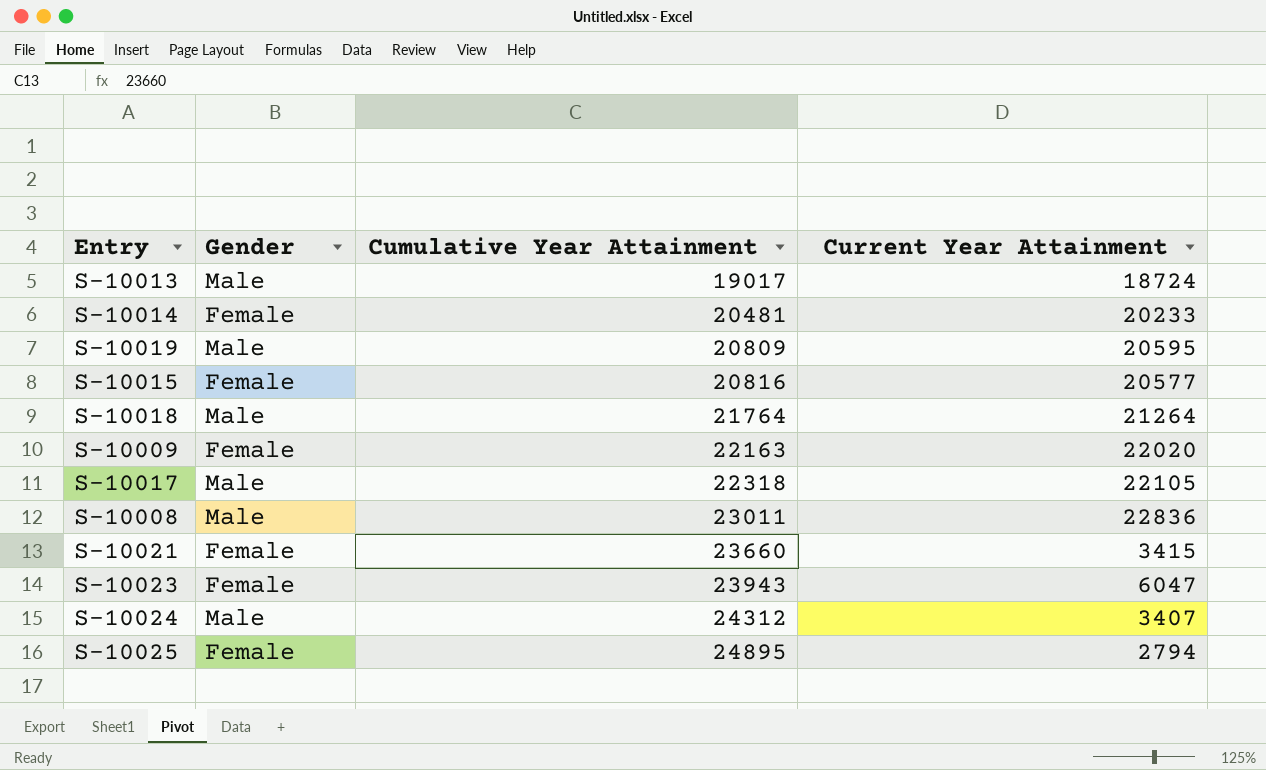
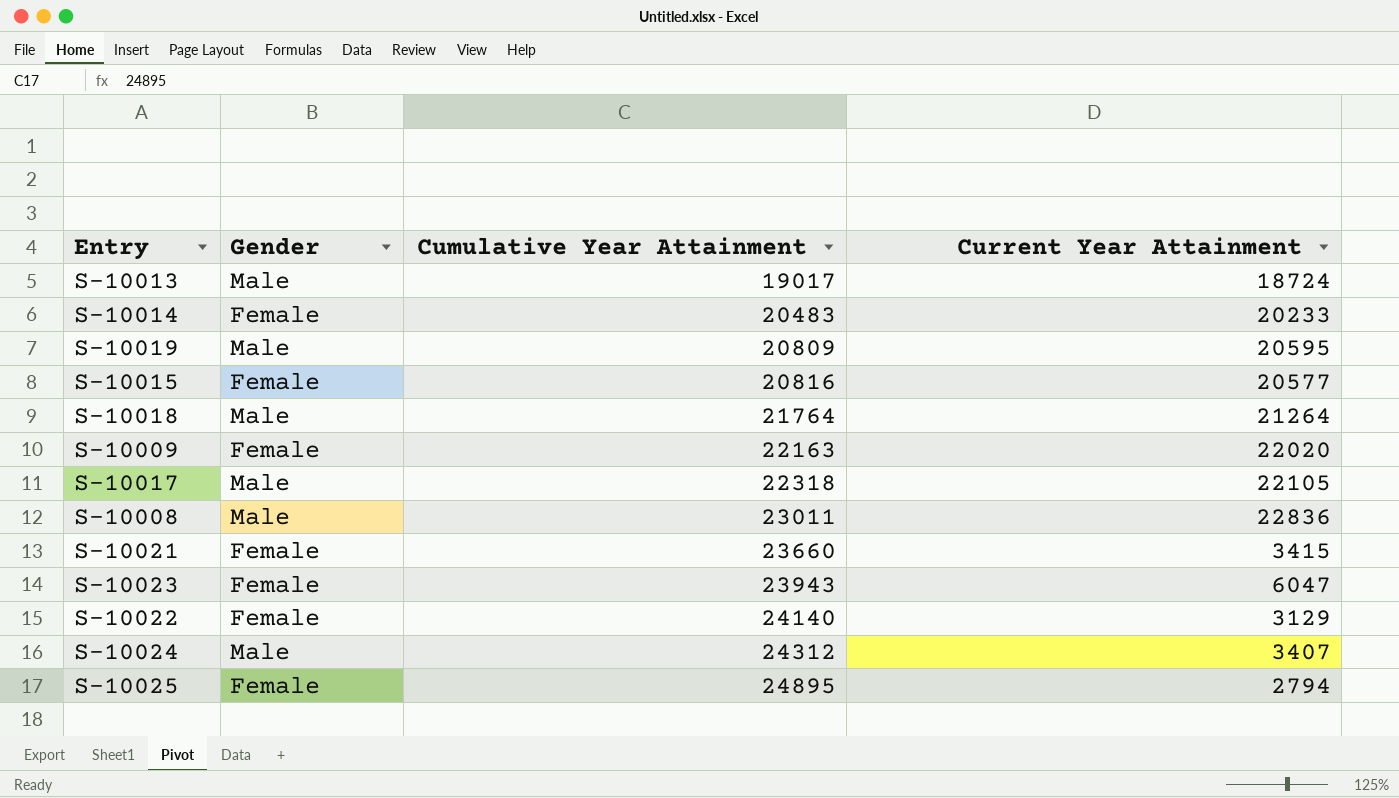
S-10014 | Cumulative Year Attainment: 20481 -> 20483
row S-10022: none -> Female | 24140 | 3129

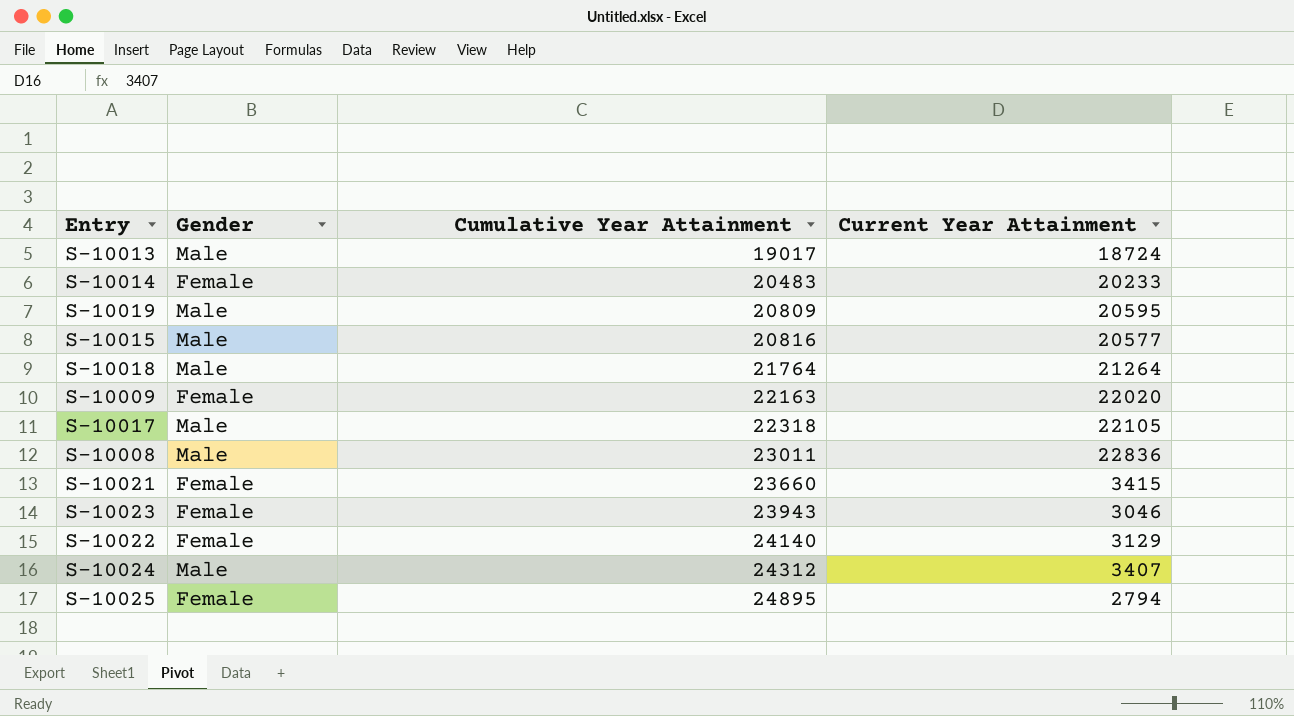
S-10015 | Gender: Female -> Male
S-10023 | Current Year Attainment: 6047 -> 3046

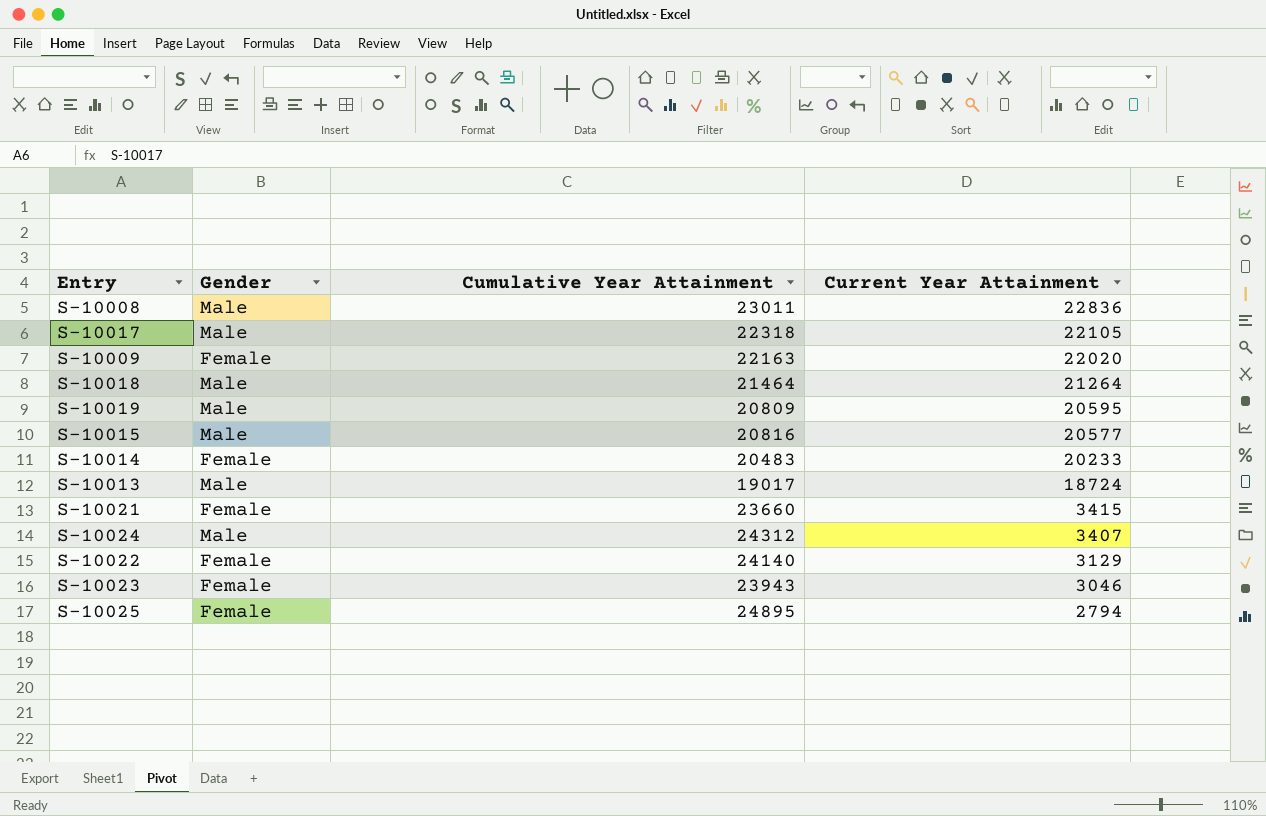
row order: Cumulative Year Attainment ascending -> Current Year Attainment descending
S-10018 | Cumulative Year Attainment: 21764 -> 21464

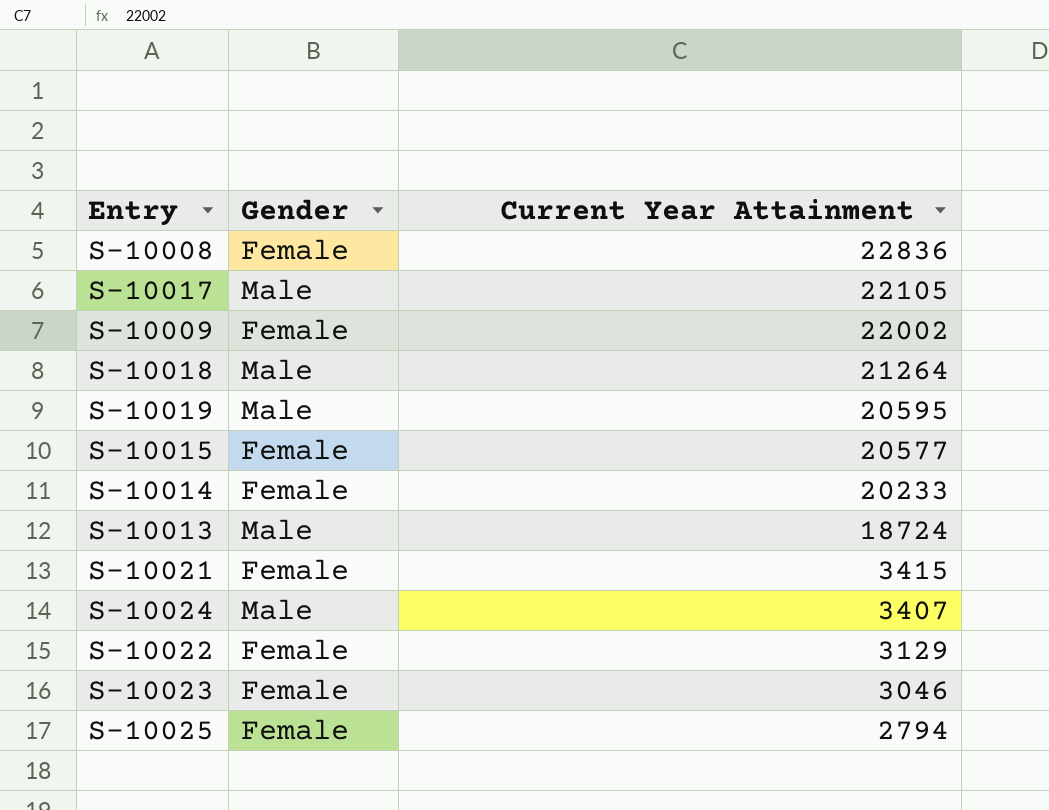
column Cumulative Year Attainment | position: 3 -> none
S-10008 | Gender: Male -> Female
S-10009 | Current Year Attainment: 22020 -> 22002
S-10015 | Gender: Male -> Female

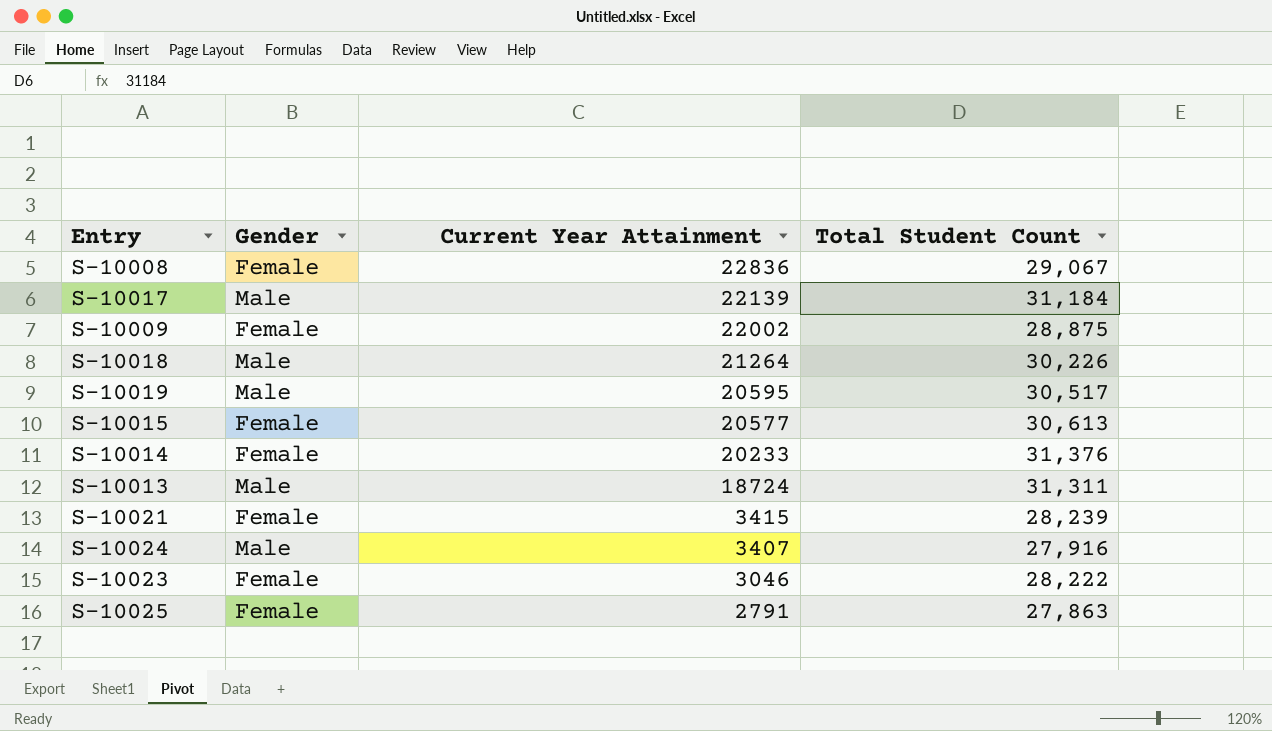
column Total Student Count | position: none -> 4
row S-10022: Female | 3129 -> none
S-10017 | Current Year Attainment: 22105 -> 22139
S-10025 | Current Year Attainment: 2794 -> 2791

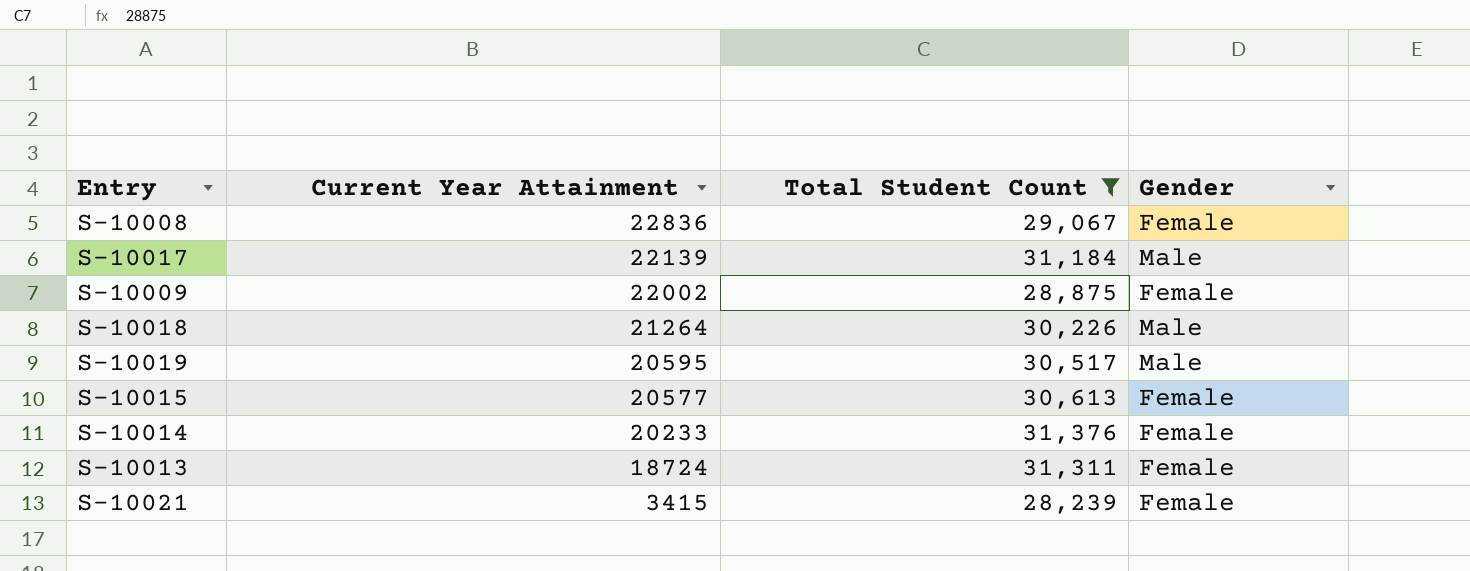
filter: none -> Total Student Count >= 28,239
column Gender | position: 2 -> 4
S-10013 | Gender: Male -> Female

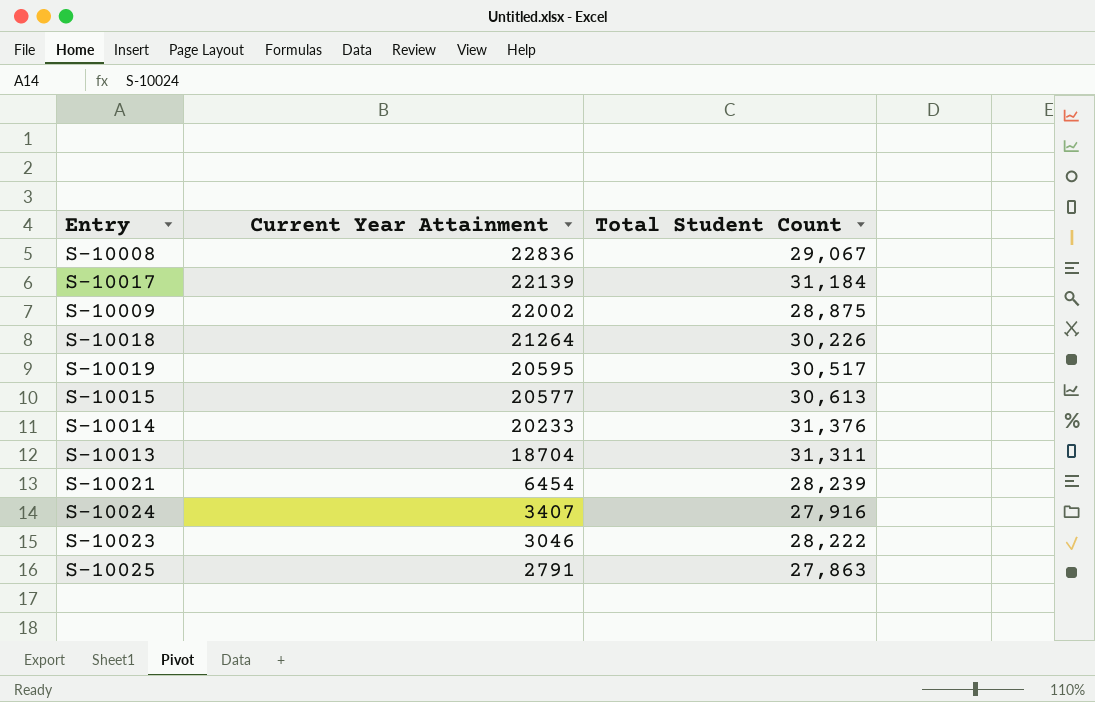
filter: Total Student Count >= 28,239 -> none
column Gender | position: 4 -> none
S-10013 | Current Year Attainment: 18724 -> 18704
S-10021 | Current Year Attainment: 3415 -> 6454

